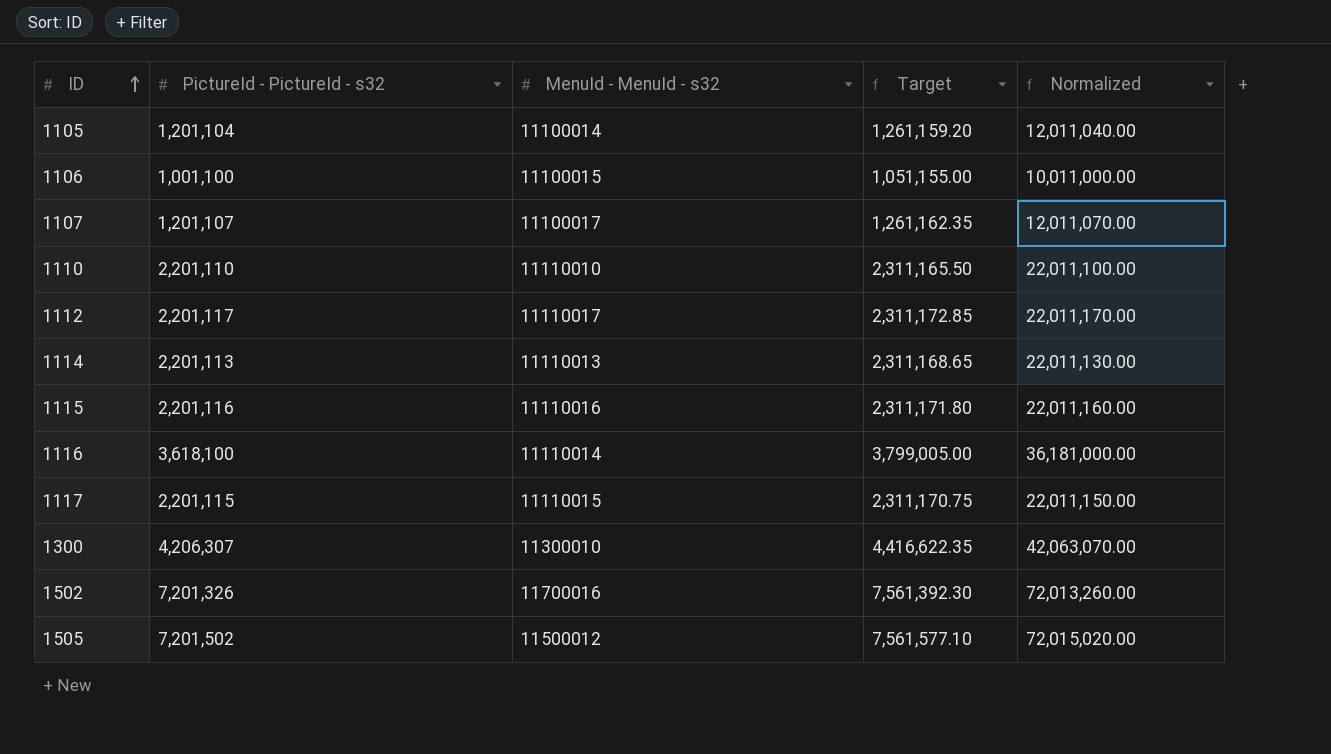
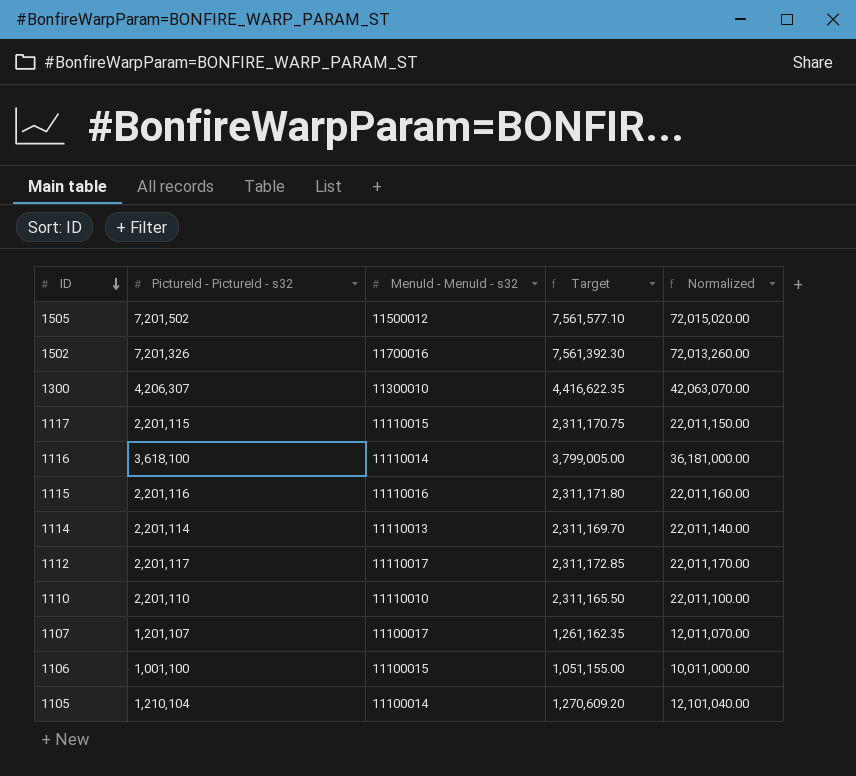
row order: ID ascending -> ID descending
1114 | PictureId - PictureId - s32: 2,201,113 -> 2,201,114
1114 | Target: 2,311,168.65 -> 2,311,169.70
1114 | Normalized: 22,011,130.00 -> 22,011,140.00
1105 | PictureId - PictureId - s32: 1,201,104 -> 1,210,104
1105 | Target: 1,261,159.20 -> 1,270,609.20
1105 | Normalized: 12,011,040.00 -> 12,101,040.00

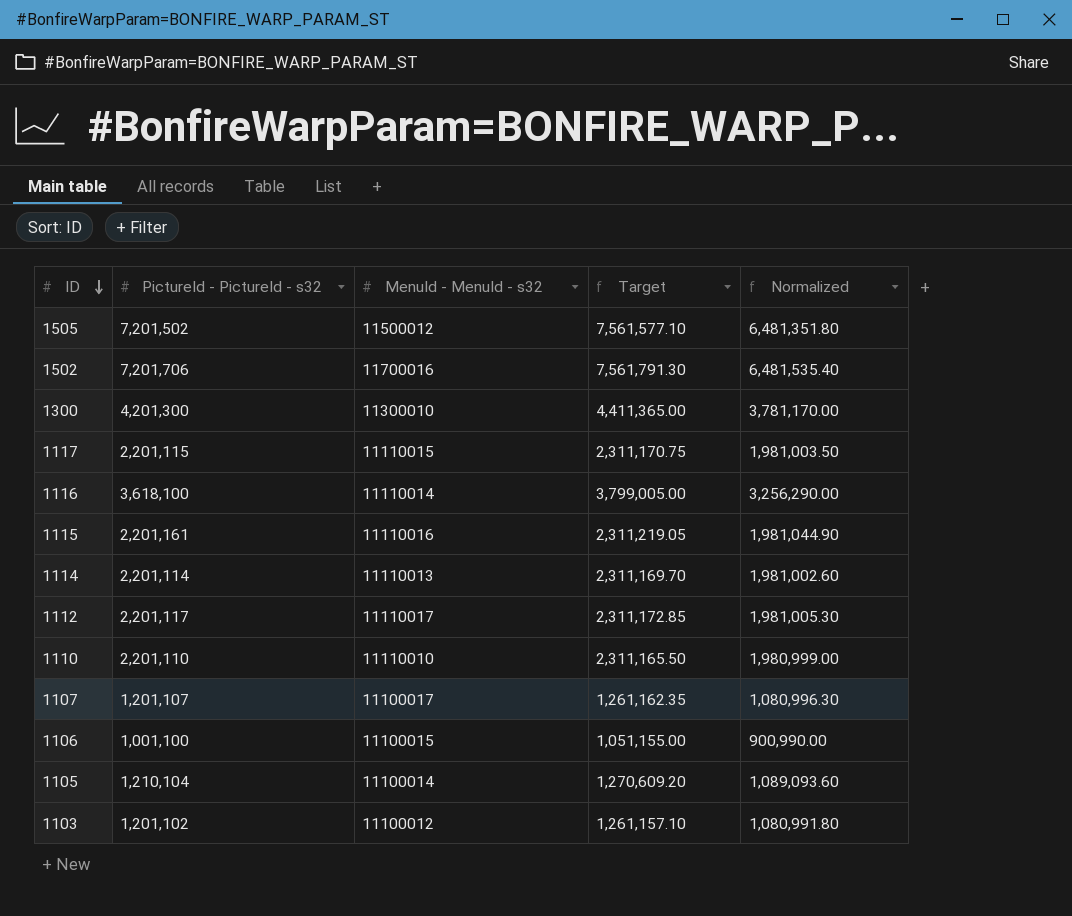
column Normalized | formula: [PictureId - PictureId - s32] * 10 -> [PictureId - PictureId - s32] * 0.9
1502 | PictureId - PictureId - s32: 7,201,326 -> 7,201,706
1502 | Target: 7,561,392.30 -> 7,561,791.30
1300 | PictureId - PictureId - s32: 4,206,307 -> 4,201,300
1300 | Target: 4,416,622.35 -> 4,411,365.00
1115 | PictureId - PictureId - s32: 2,201,116 -> 2,201,161
1115 | Target: 2,311,171.80 -> 2,311,219.05
row 1103: none -> 1,201,102 | 11100012 | 1,261,157.10 | 1,080,991.80

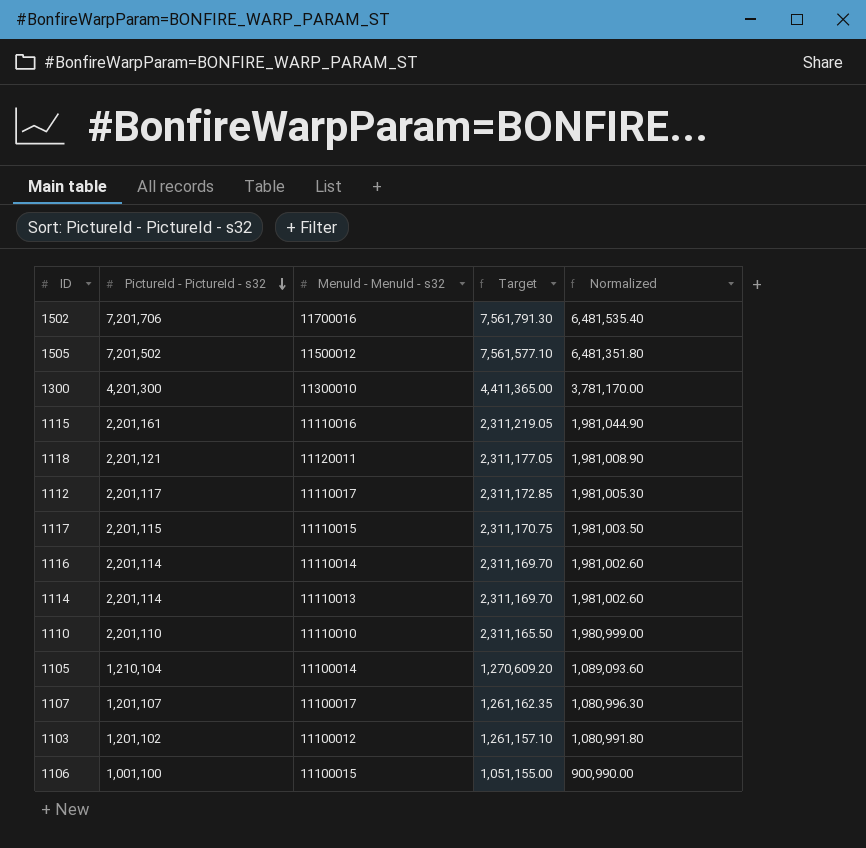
row order: ID descending -> PictureId - PictureId - s32 descending
row 1118: none -> 2,201,121 | 11120011 | 2,311,177.05 | 1,981,008.90
1116 | PictureId - PictureId - s32: 3,618,100 -> 2,201,114
1116 | Target: 3,799,005.00 -> 2,311,169.70
1116 | Normalized: 3,256,290.00 -> 1,981,002.60

